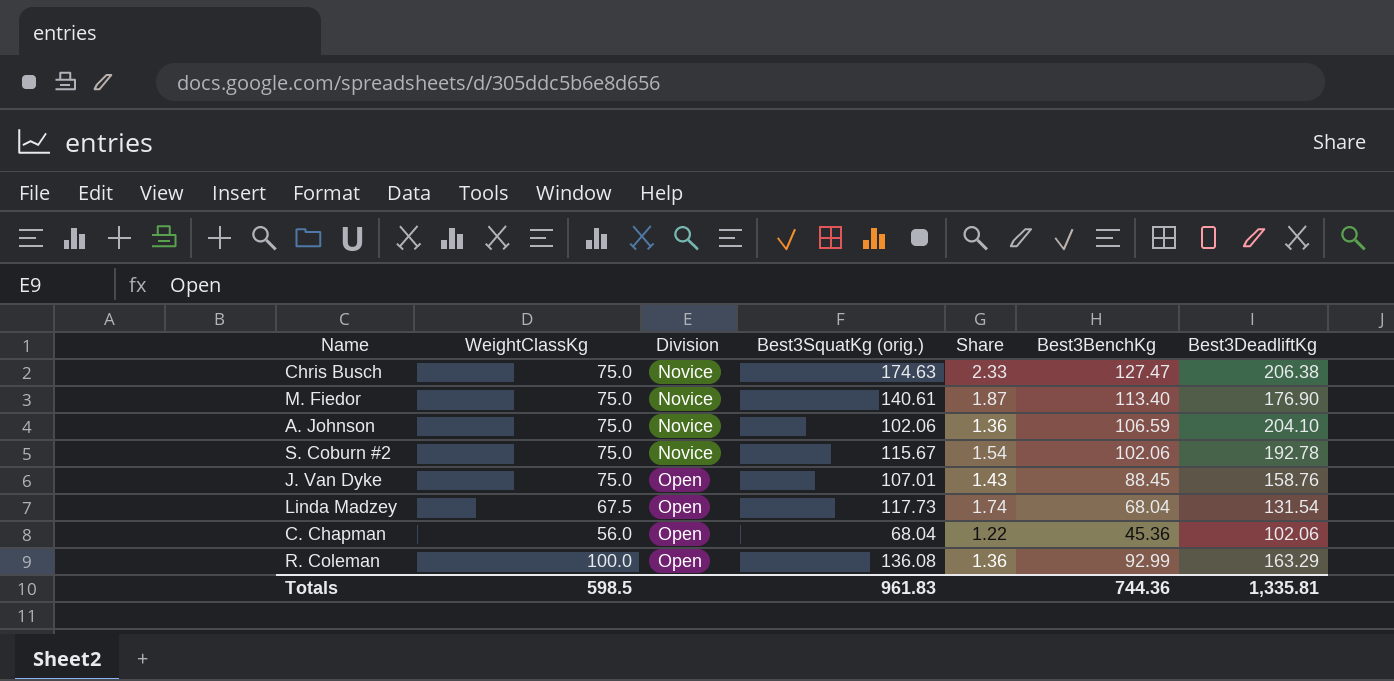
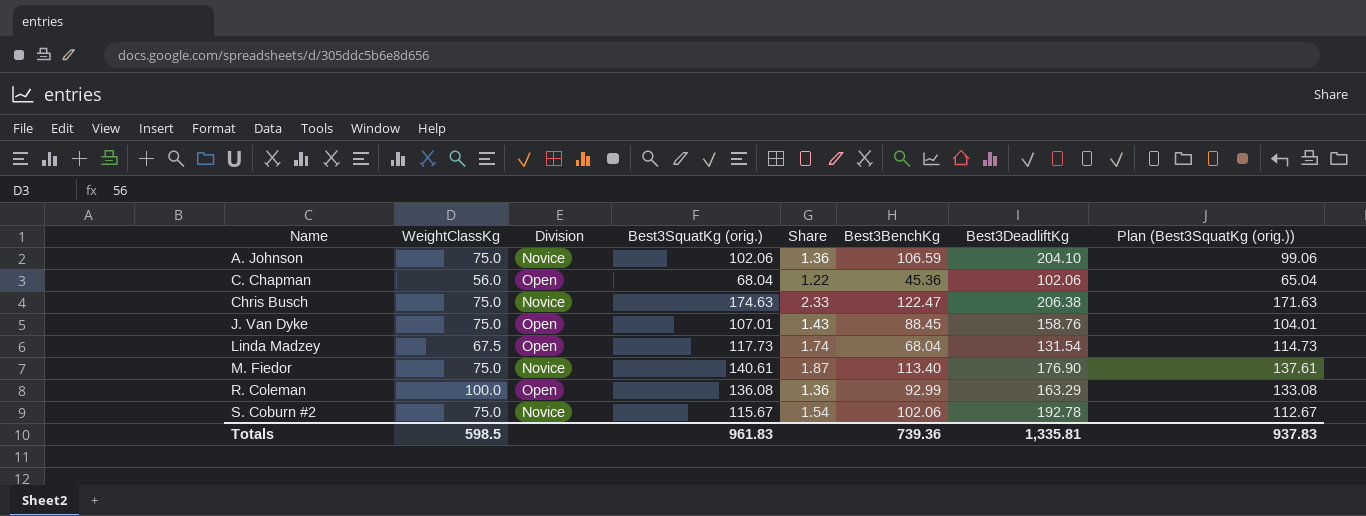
row order: Division ascending -> Name ascending
column Plan (Best3SquatKg (orig.)) | formula: none -> [Best3SquatKg (orig.)] - 3
Chris Busch | Best3BenchKg: 127.47 -> 122.47
Totals | Best3BenchKg: 744.36 -> 739.36

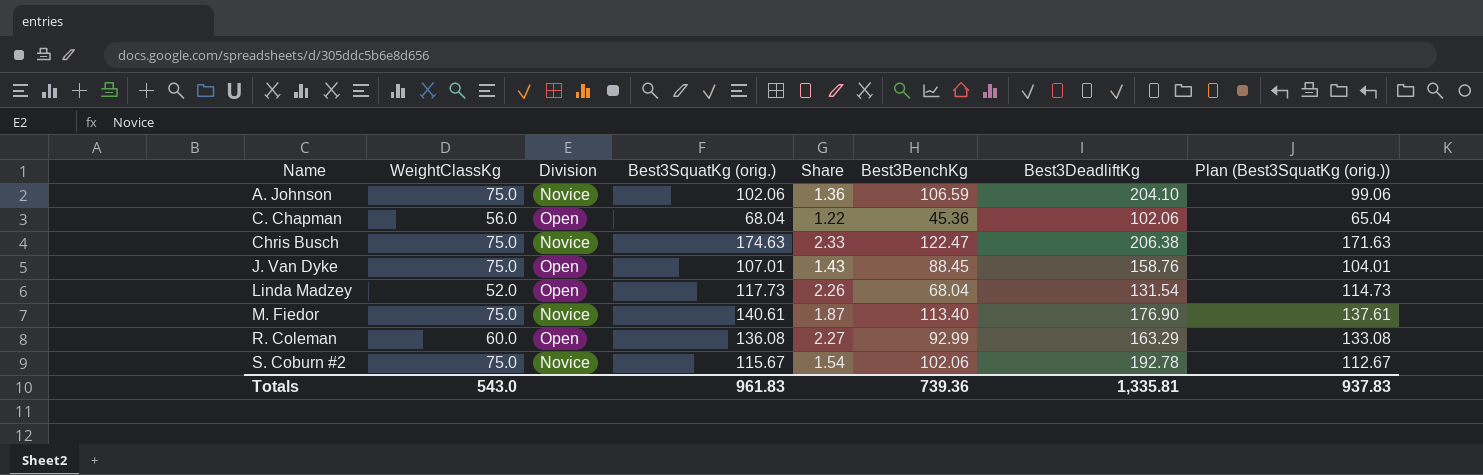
Linda Madzey | WeightClassKg: 67.5 -> 52.0
Linda Madzey | Share: 1.74 -> 2.26
R. Coleman | WeightClassKg: 100.0 -> 60.0
R. Coleman | Share: 1.36 -> 2.27
Totals | WeightClassKg: 598.5 -> 543.0

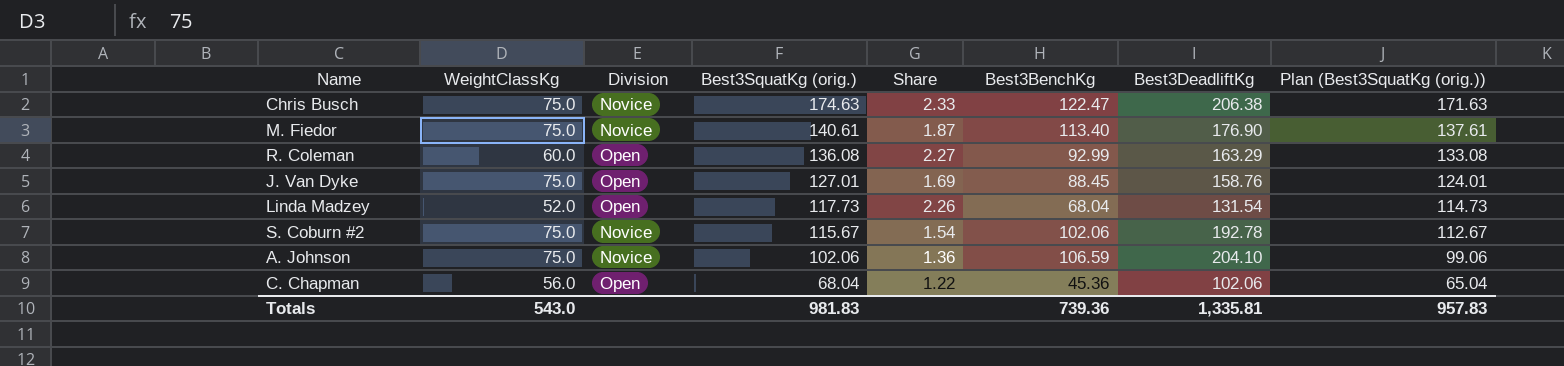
row order: Name ascending -> Best3SquatKg (orig.) descending
J. Van Dyke | Best3SquatKg (orig.): 107.01 -> 127.01
J. Van Dyke | Share: 1.43 -> 1.69
J. Van Dyke | Plan (Best3SquatKg (orig.)): 104.01 -> 124.01
Totals | Best3SquatKg (orig.): 961.83 -> 981.83
Totals | Plan (Best3SquatKg (orig.)): 937.83 -> 957.83

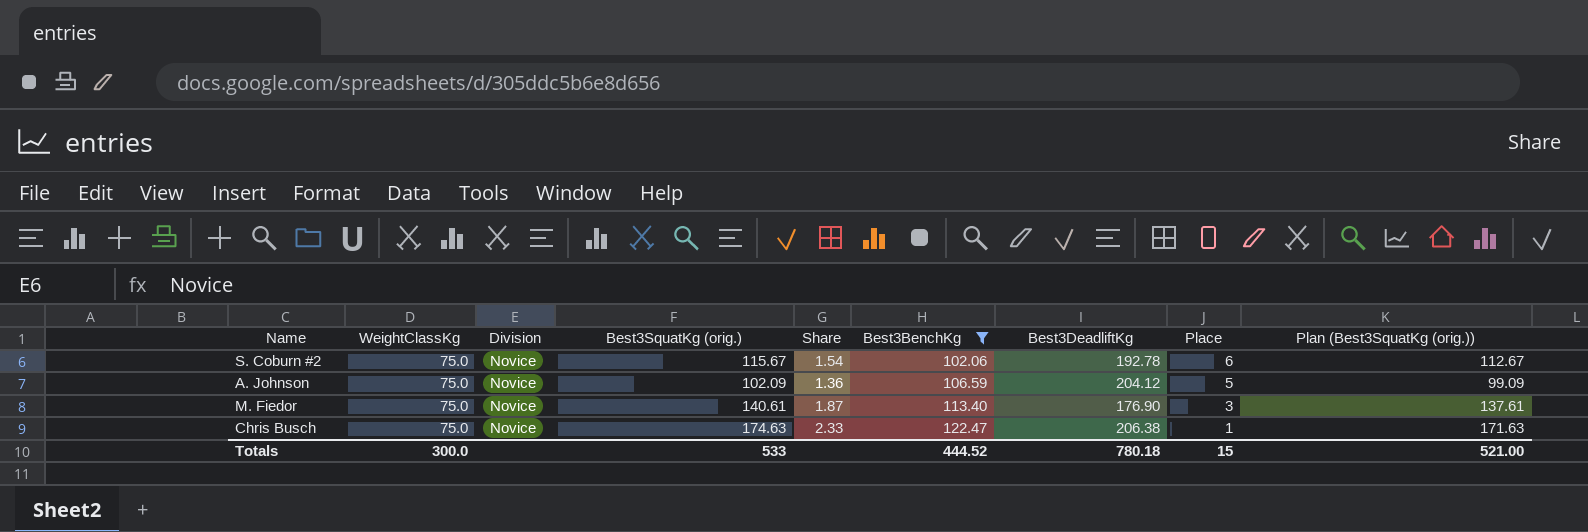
filter: none -> Best3BenchKg >= 102.06
row order: Best3SquatKg (orig.) descending -> Best3BenchKg ascending
column Place | position: none -> 8
A. Johnson | Best3SquatKg (orig.): 102.06 -> 102.09
A. Johnson | Best3DeadliftKg: 204.10 -> 204.12
A. Johnson | Plan (Best3SquatKg (orig.)): 99.06 -> 99.09
Totals | WeightClassKg: 543.0 -> 300.0
Totals | Best3SquatKg (orig.): 981.83 -> 533
Totals | Best3BenchKg: 739.36 -> 444.52
Totals | Best3DeadliftKg: 1,335.81 -> 780.18
Totals | Plan (Best3SquatKg (orig.)): 957.83 -> 521.00

